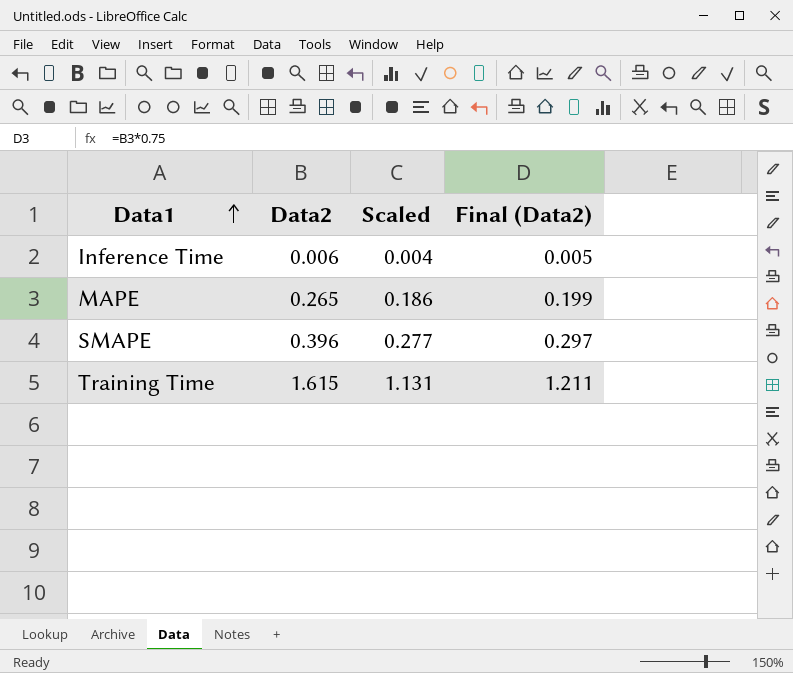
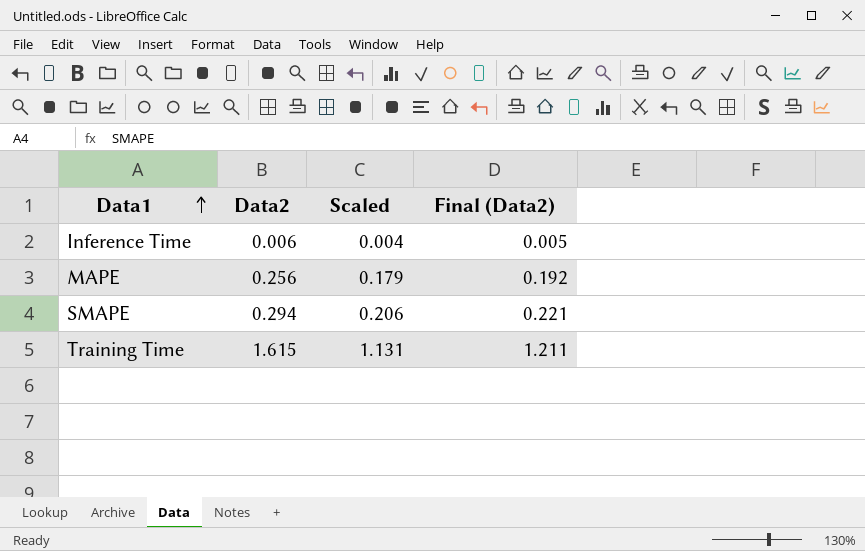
MAPE | Data2: 0.265 -> 0.256
MAPE | Scaled: 0.186 -> 0.179
MAPE | Final (Data2): 0.199 -> 0.192
SMAPE | Data2: 0.396 -> 0.294
SMAPE | Scaled: 0.277 -> 0.206
SMAPE | Final (Data2): 0.297 -> 0.221

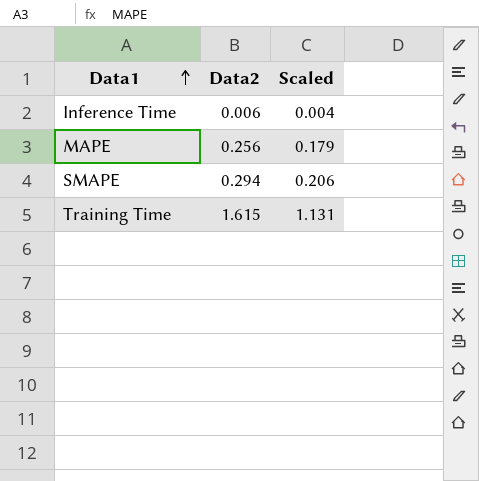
column Final (Data2) | formula: [Data2] * 0.75 -> none

